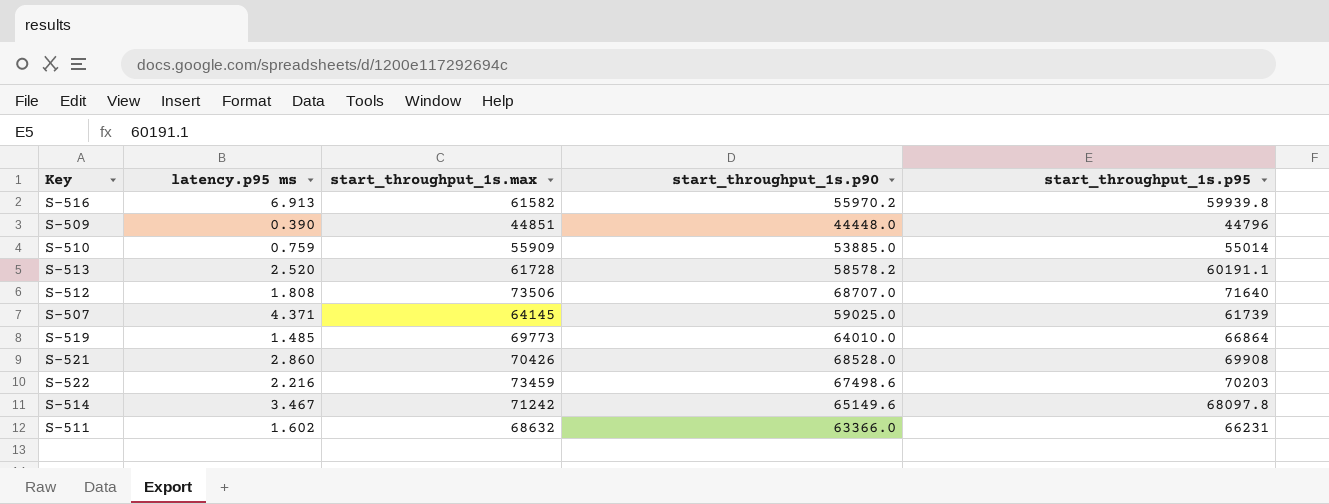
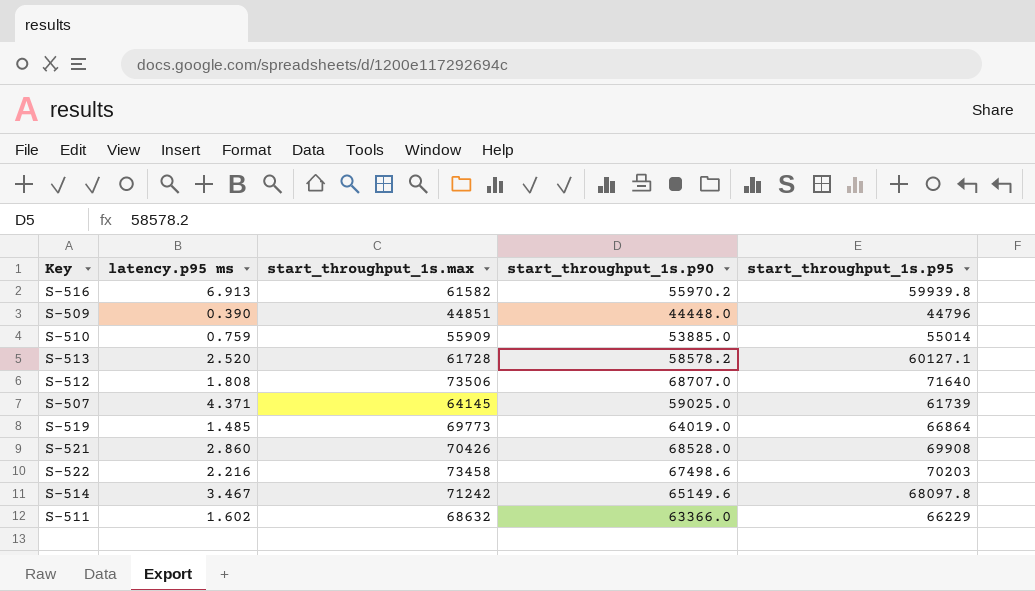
S-513 | start_throughput_1s.p95: 60191.1 -> 60127.1
S-519 | start_throughput_1s.p90: 64010.0 -> 64019.0
S-522 | start_throughput_1s.max: 73459 -> 73458
S-511 | start_throughput_1s.p95: 66231 -> 66229

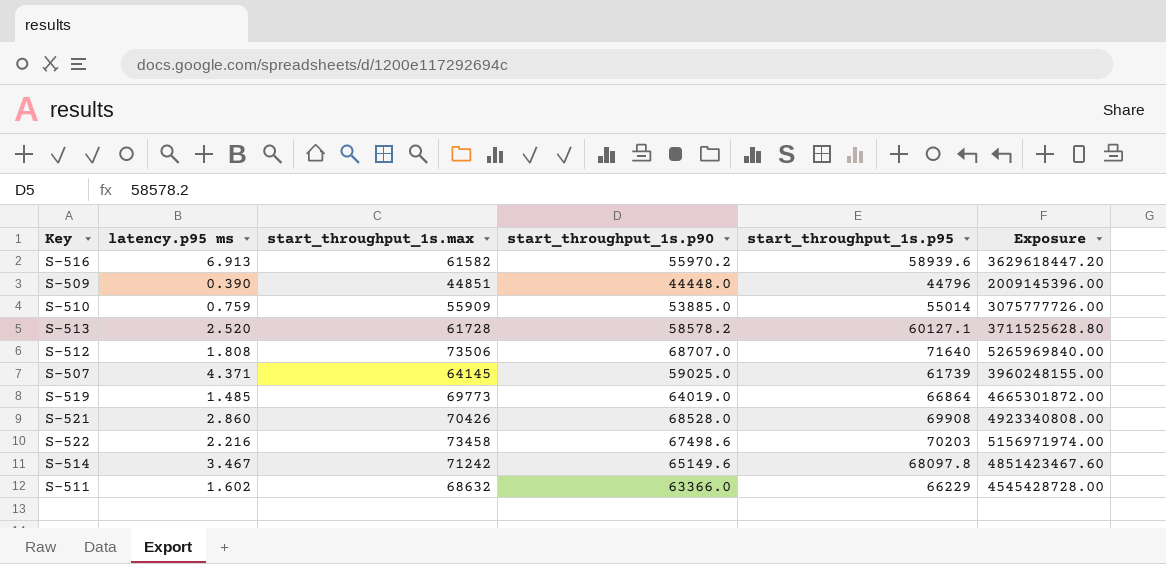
column Exposure | formula: none -> [start_throughput_1s.max] * [start_throughput_1s.p95]
S-516 | start_throughput_1s.p95: 59939.8 -> 58939.6

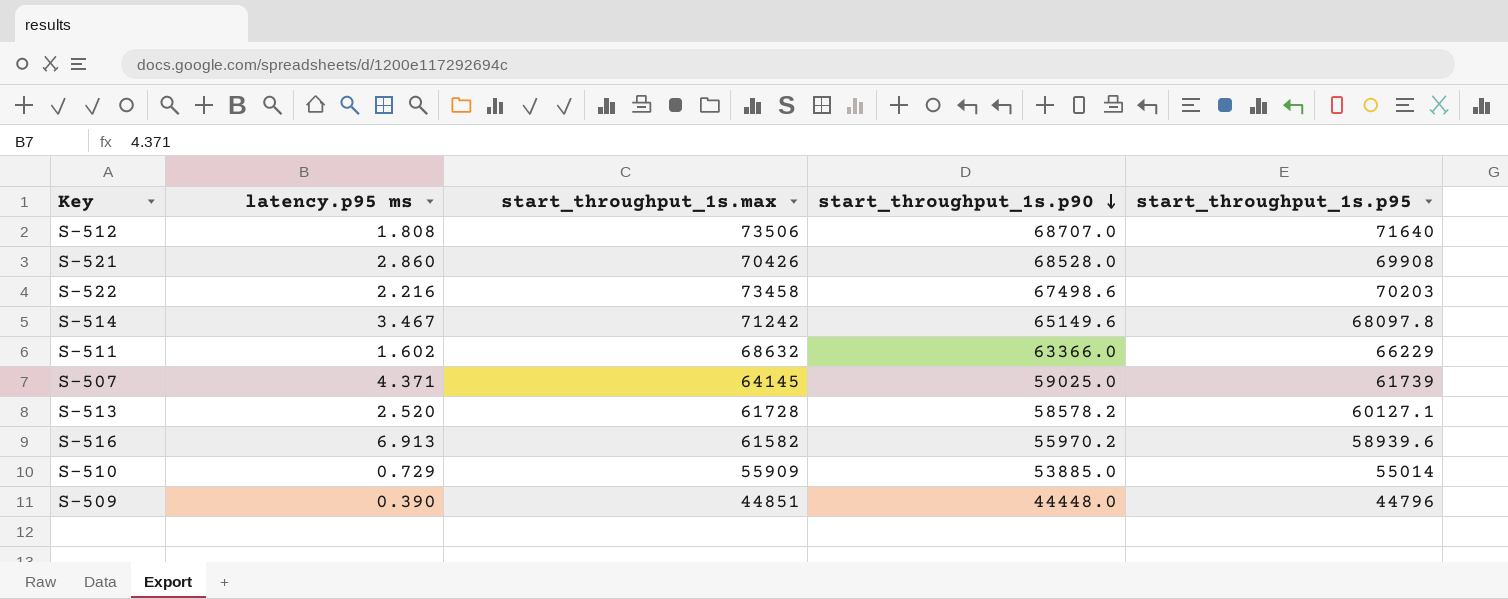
row order: none -> start_throughput_1s.p90 descending
column Exposure | formula: [start_throughput_1s.max] * [start_throughput_1s.p95] -> none
row S-519: 1.485 | 69773 | 64019.0 | 66864 | 4665301872.00 -> none
S-510 | latency.p95 ms: 0.759 -> 0.729

